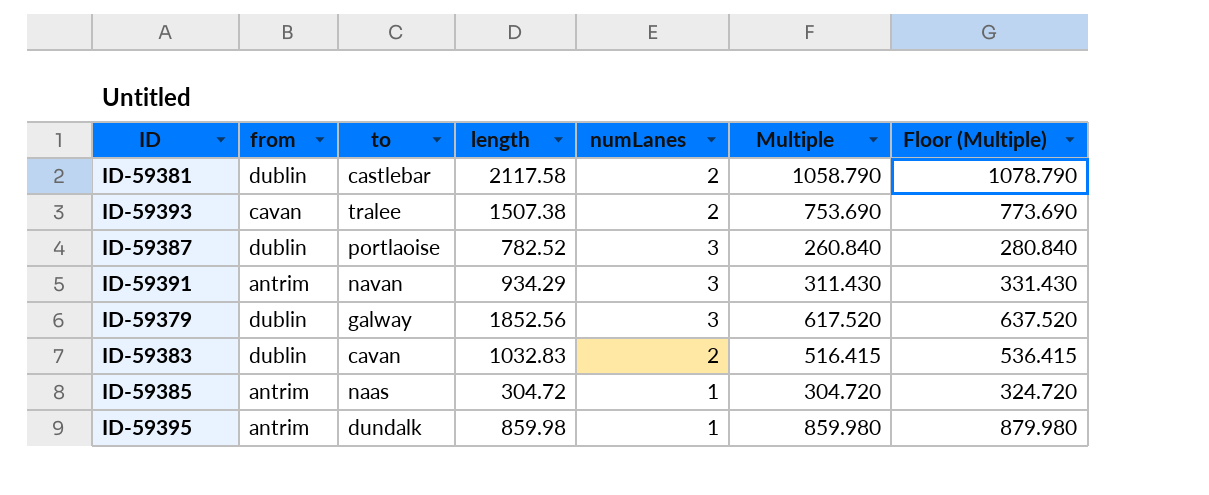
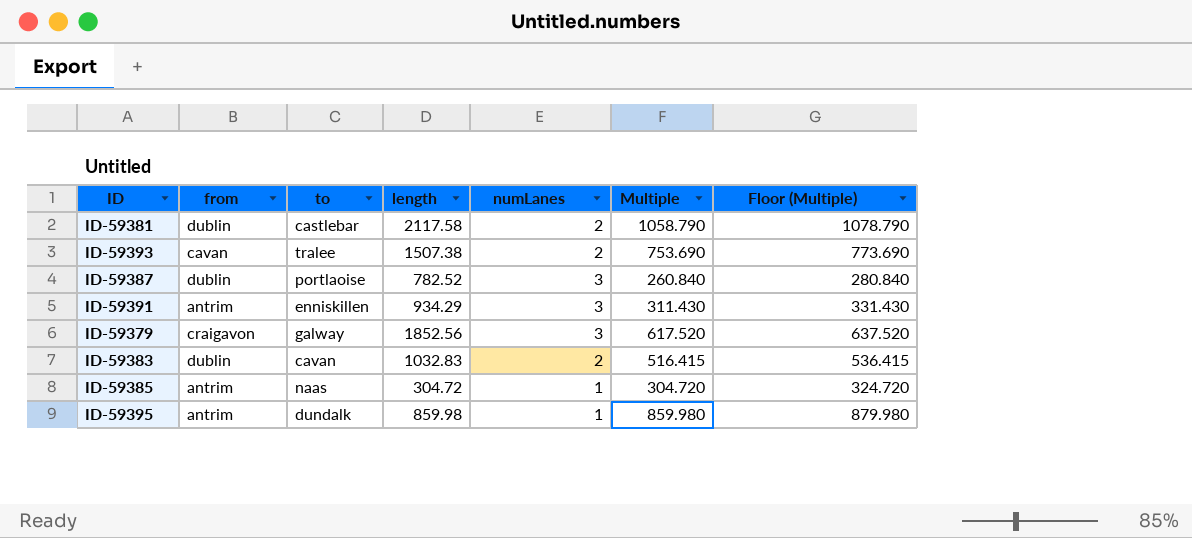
ID-59391 | to: navan -> enniskillen
ID-59379 | from: dublin -> craigavon

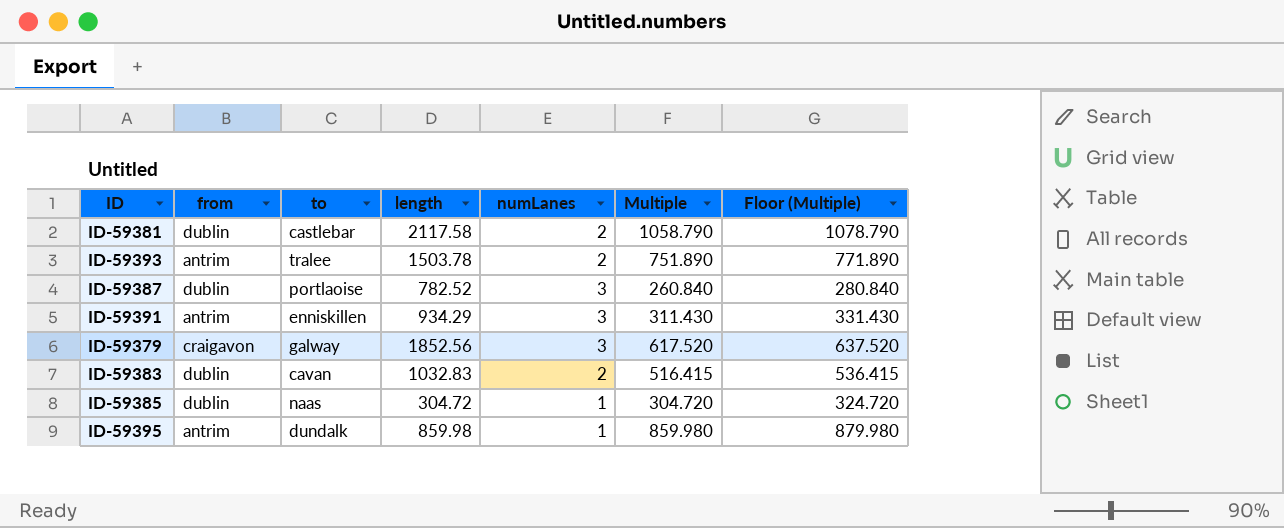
ID-59393 | from: cavan -> antrim
ID-59393 | length: 1507.38 -> 1503.78
ID-59393 | Multiple: 753.690 -> 751.890
ID-59393 | Floor (Multiple): 773.690 -> 771.890
ID-59385 | from: antrim -> dublin

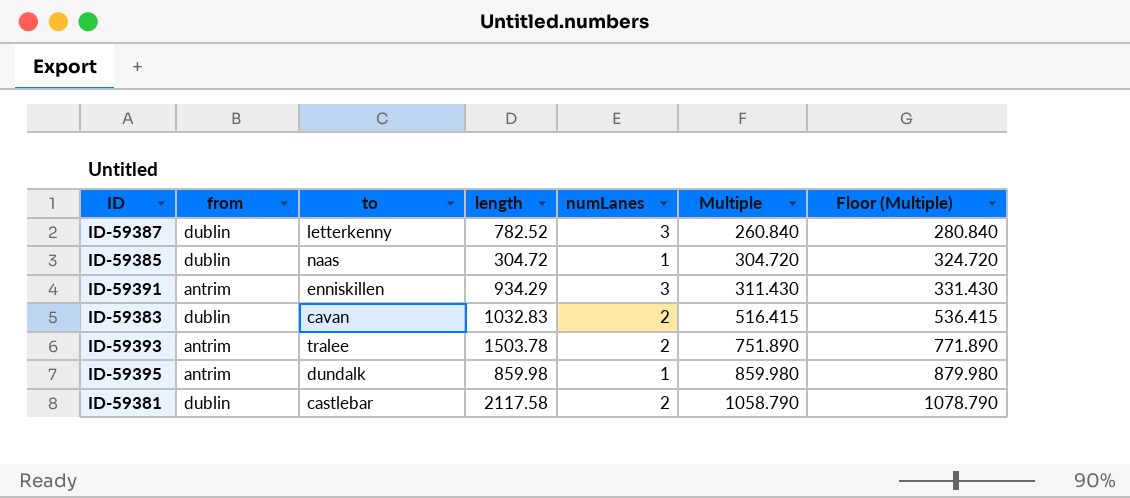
row order: none -> Multiple ascending
row ID-59379: craigavon | galway | 1852.56 | 3 | 617.520 | 637.520 -> none
ID-59387 | to: portlaoise -> letterkenny

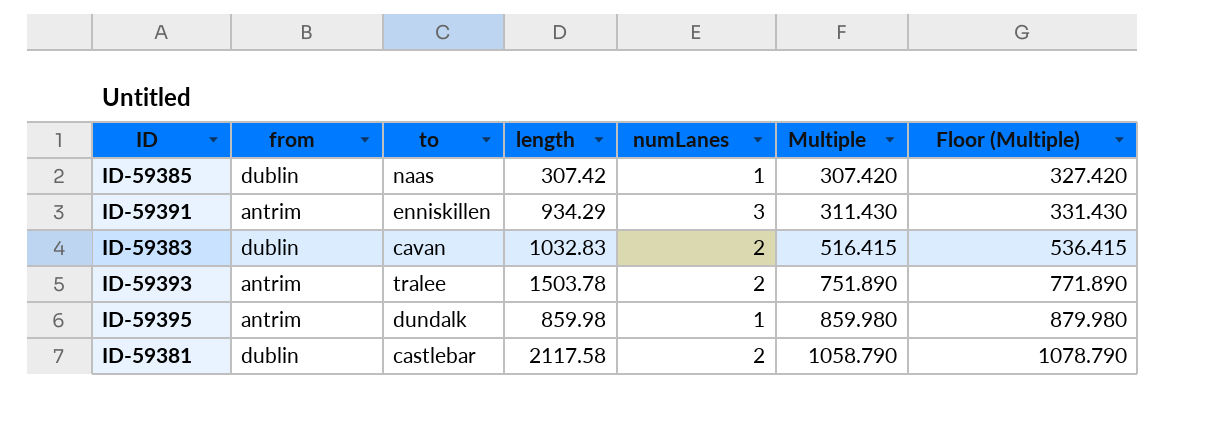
row ID-59387: dublin | letterkenny | 782.52 | 3 | 260.840 | 280.840 -> none
ID-59385 | length: 304.72 -> 307.42
ID-59385 | Multiple: 304.720 -> 307.420
ID-59385 | Floor (Multiple): 324.720 -> 327.420

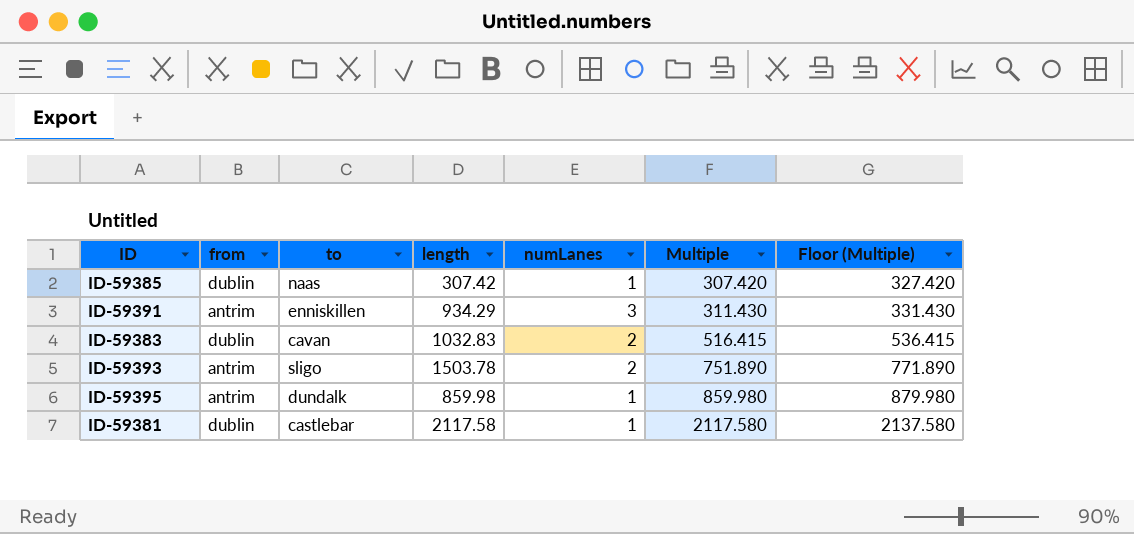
ID-59393 | to: tralee -> sligo
ID-59381 | numLanes: 2 -> 1
ID-59381 | Multiple: 1058.790 -> 2117.580
ID-59381 | Floor (Multiple): 1078.790 -> 2137.580

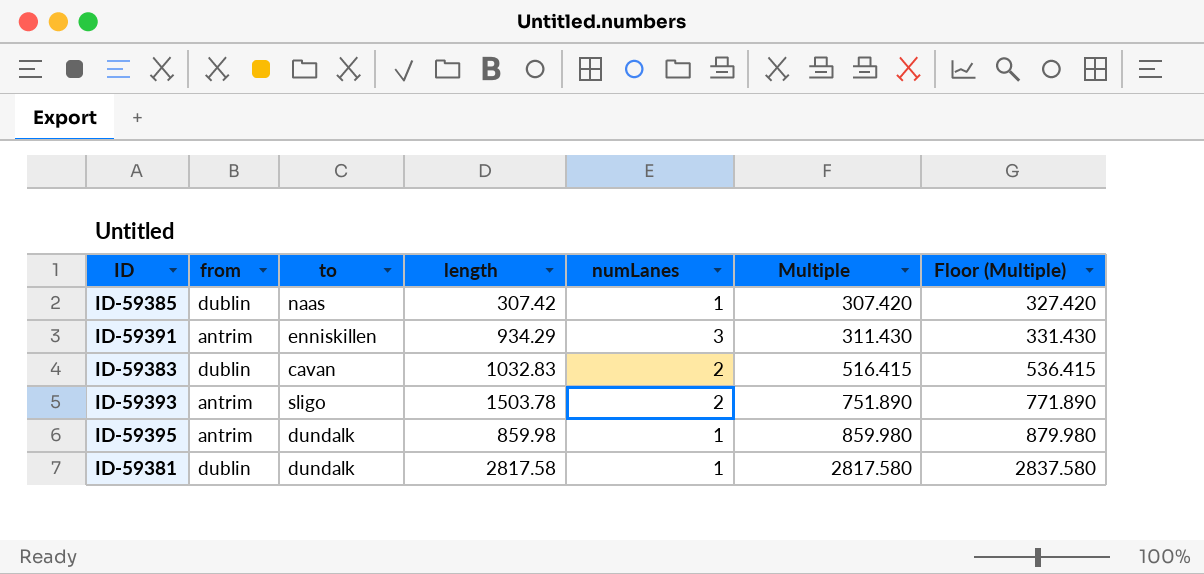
ID-59381 | to: castlebar -> dundalk
ID-59381 | length: 2117.58 -> 2817.58
ID-59381 | Multiple: 2117.580 -> 2817.580
ID-59381 | Floor (Multiple): 2137.580 -> 2837.580

